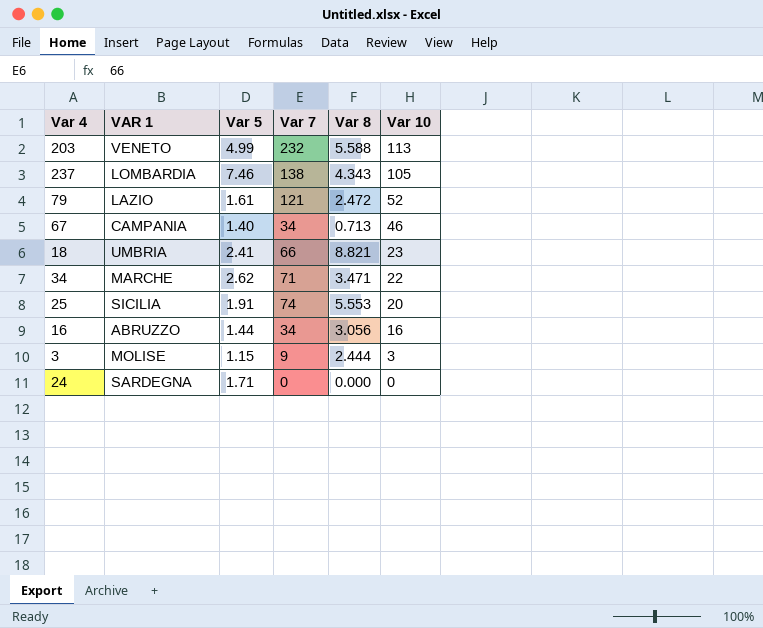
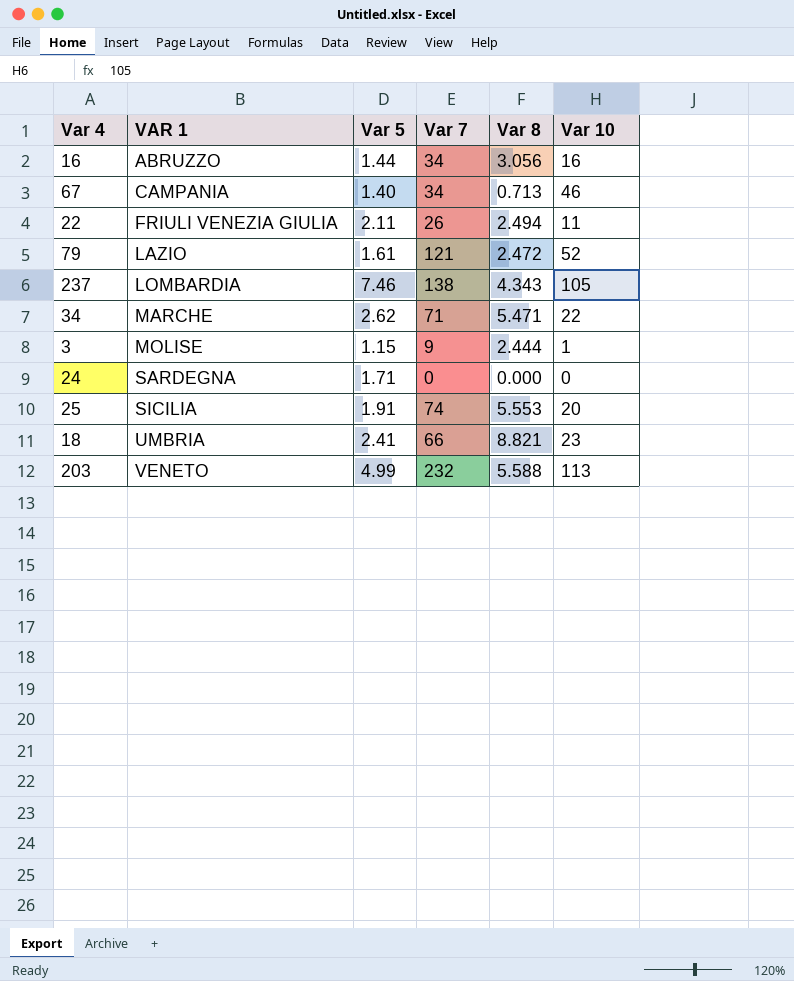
row order: Var 10 descending -> VAR 1 ascending
row 22: none -> FRIULI VENEZIA GIULIA | 2.11 | 26 | 2.494 | 11
34 | Var 8: 3.471 -> 5.471
3 | Var 10: 3 -> 1

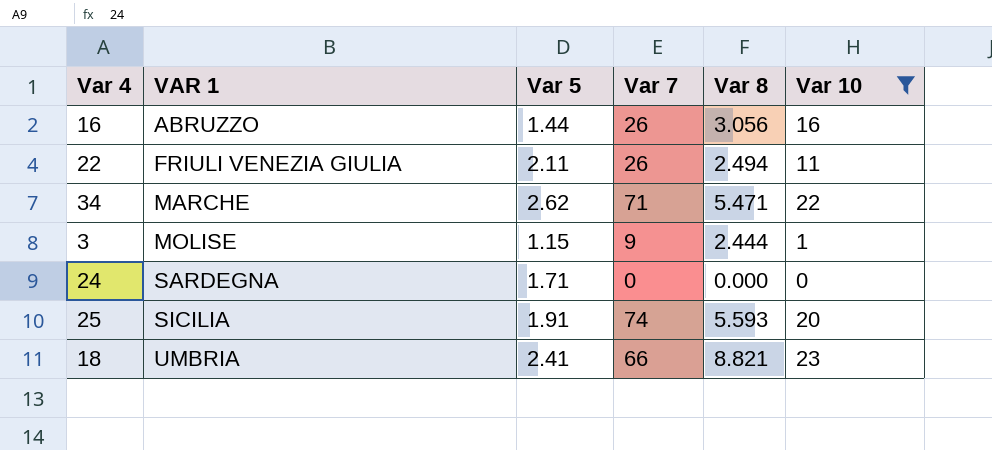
filter: none -> Var 10 <= 23
16 | Var 7: 34 -> 26
25 | Var 8: 5.553 -> 5.593

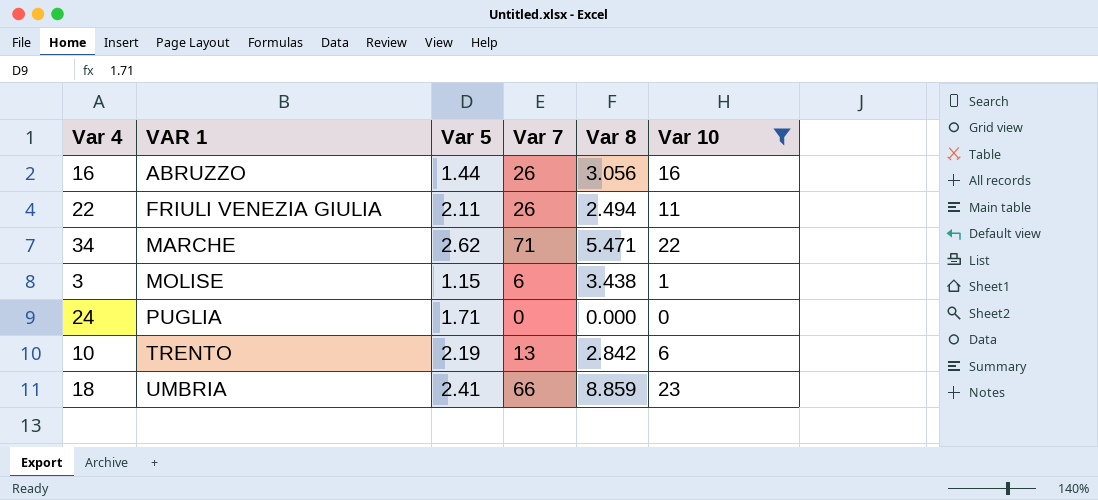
row 25: SICILIA | 1.91 | 74 | 5.593 | 20 -> none
3 | Var 7: 9 -> 6
3 | Var 8: 2.444 -> 3.438
24 | VAR 1: SARDEGNA -> PUGLIA
row 10: none -> TRENTO | 2.19 | 13 | 2.842 | 6
18 | Var 8: 8.821 -> 8.859

